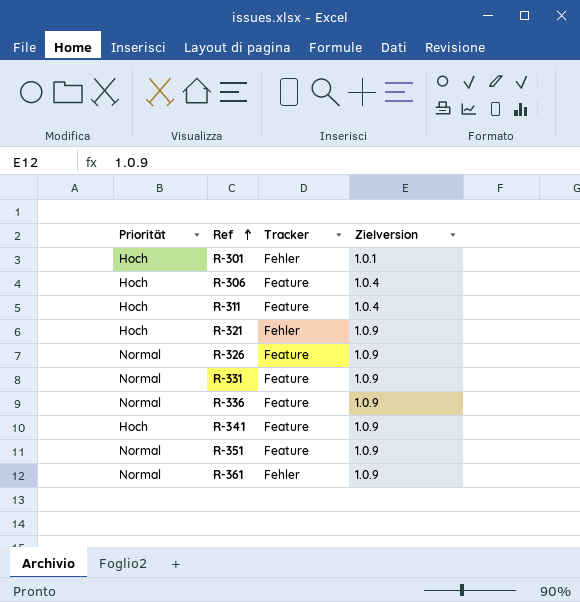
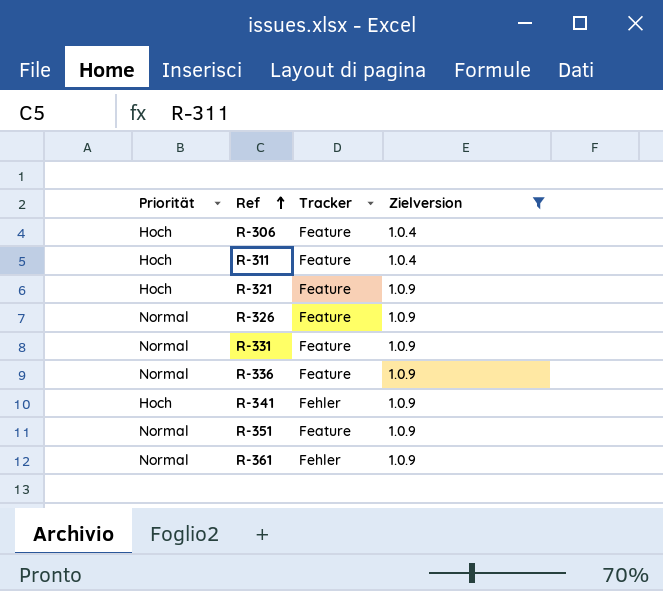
filter: none -> Zielversion != 1.0.1
R-321 | Tracker: Fehler -> Feature
R-341 | Tracker: Feature -> Fehler

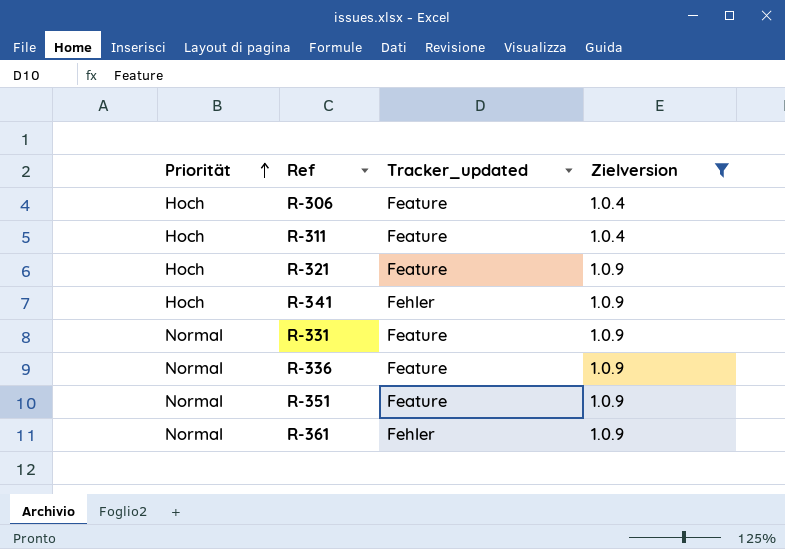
row order: Ref ascending -> Priorität ascending
column name: Tracker -> Tracker_updated
row R-326: Normal | Feature | 1.0.9 -> none

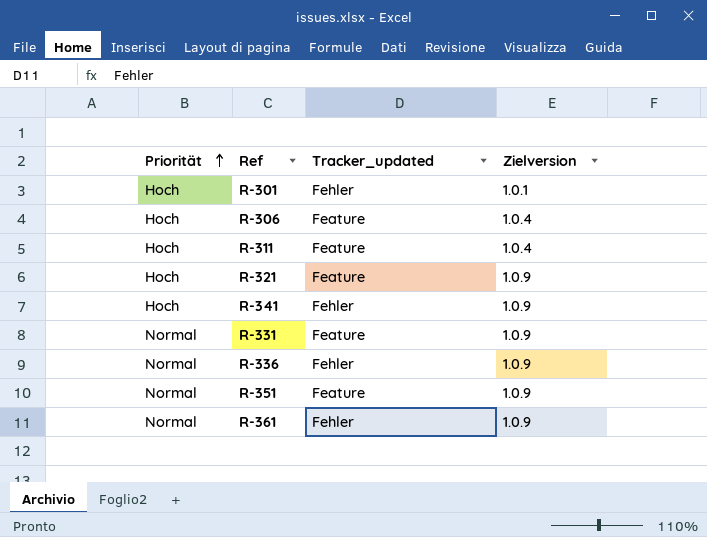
filter: Zielversion != 1.0.1 -> none
R-336 | Tracker_updated: Feature -> Fehler

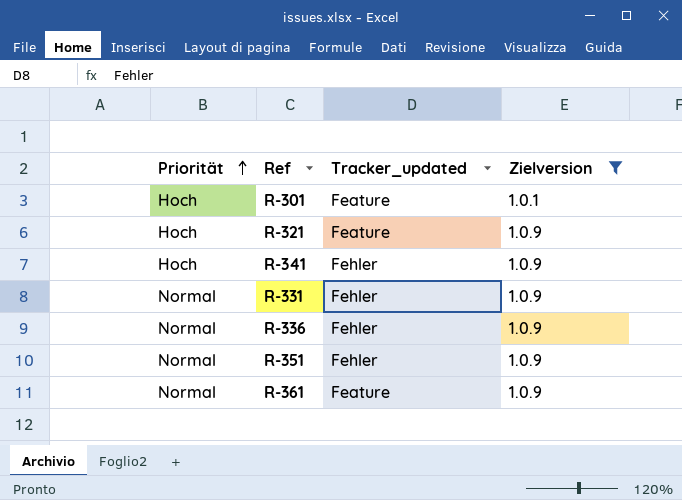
filter: none -> Zielversion != 1.0.4
R-301 | Tracker_updated: Fehler -> Feature
R-331 | Tracker_updated: Feature -> Fehler
R-351 | Tracker_updated: Feature -> Fehler
R-361 | Tracker_updated: Fehler -> Feature

